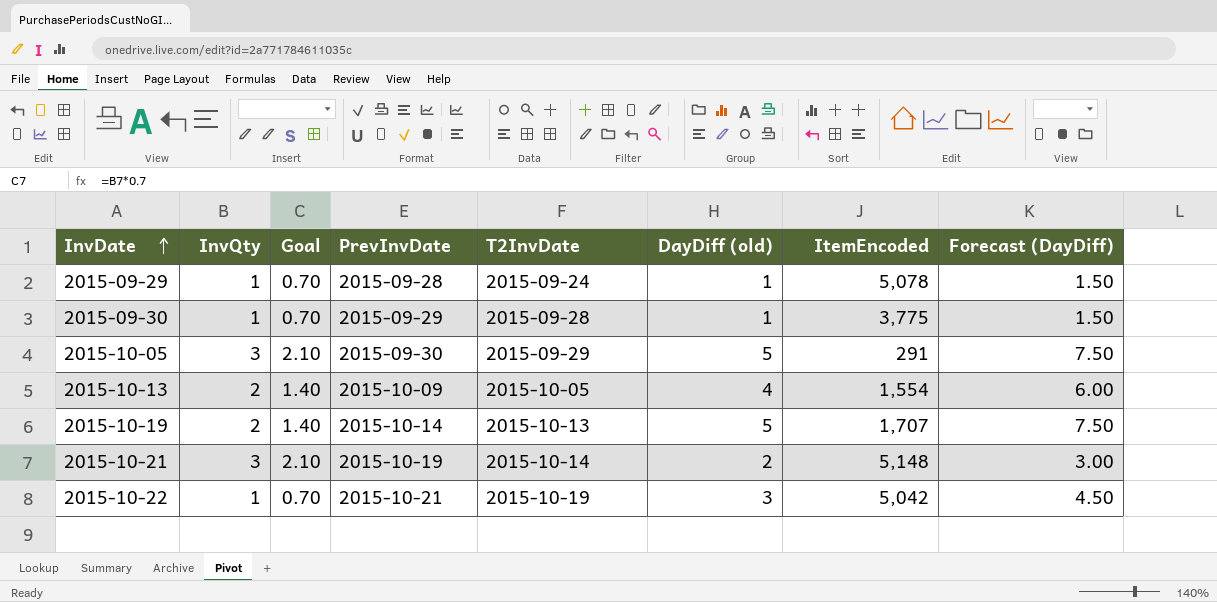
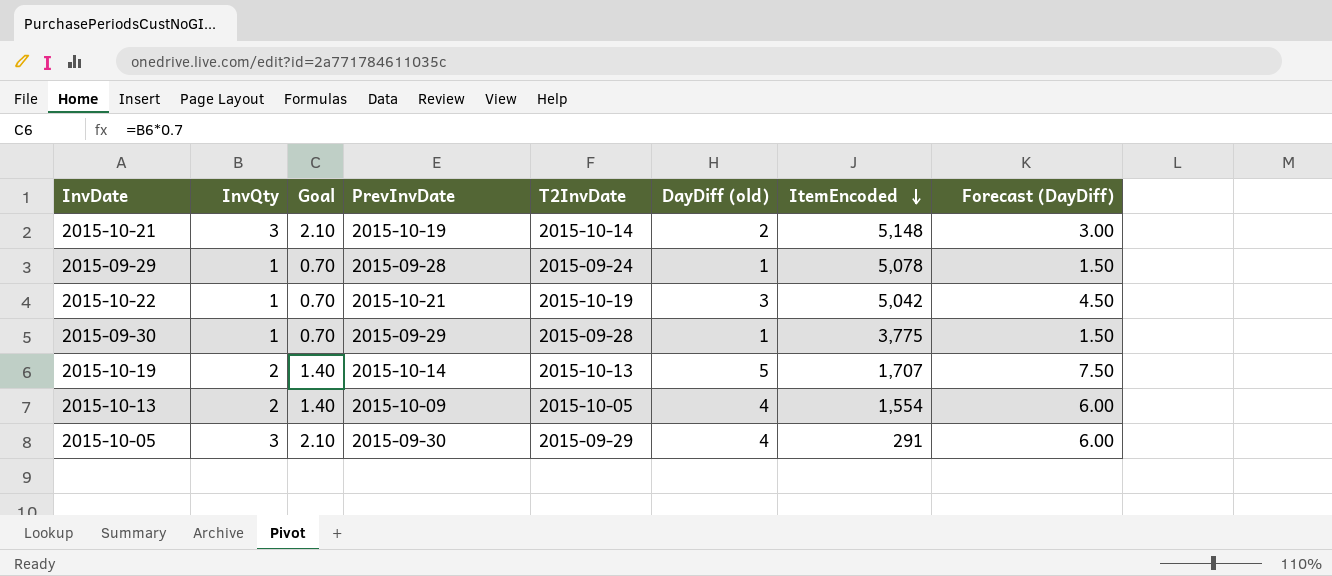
row order: InvDate ascending -> ItemEncoded descending
2015-10-05 | DayDiff (old): 5 -> 4
2015-10-05 | Forecast (DayDiff): 7.50 -> 6.00

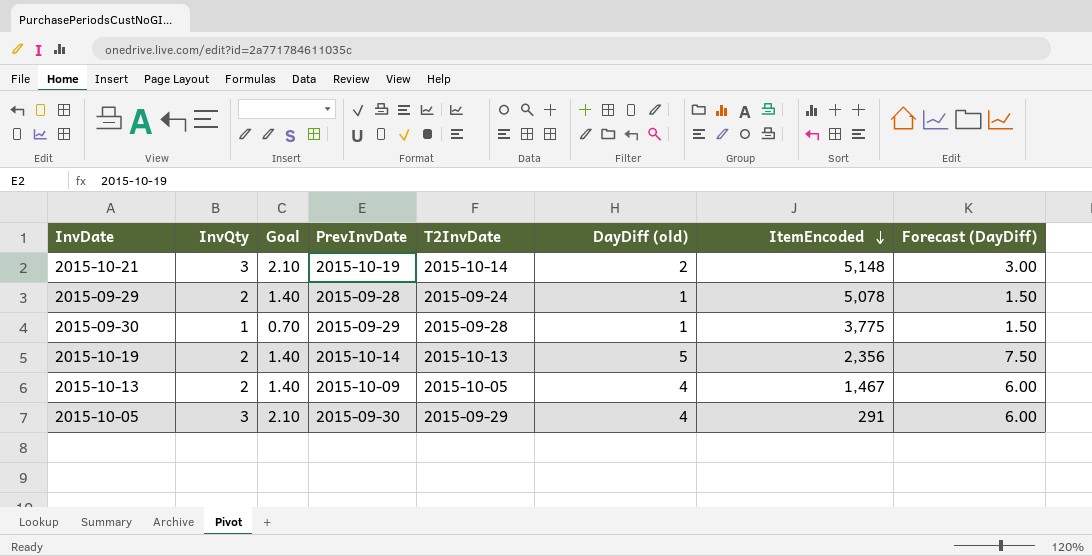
row 2015-10-22: 1 | 0.70 | 2015-10-21 | 2015-10-19 | 3 | 5,042 | 4.50 -> none
2015-09-29 | InvQty: 1 -> 2
2015-09-29 | Goal: 0.70 -> 1.40
2015-10-19 | ItemEncoded: 1,707 -> 2,356
2015-10-13 | ItemEncoded: 1,554 -> 1,467

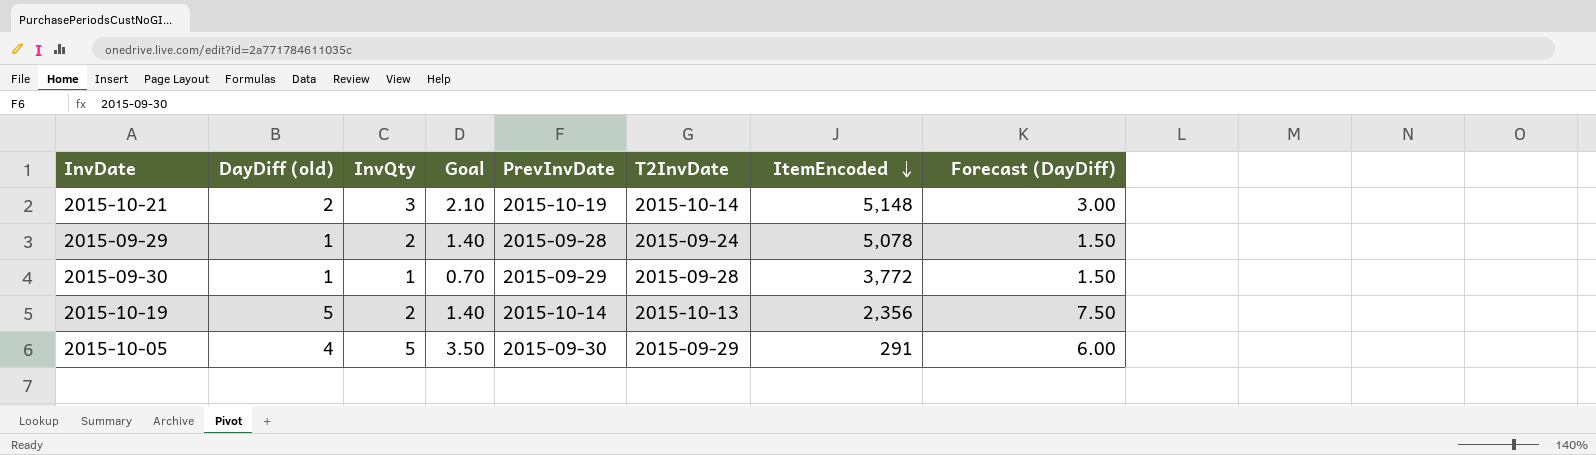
column DayDiff (old) | position: 6 -> 2
row 2015-10-13: 2 | 1.40 | 2015-10-09 | 2015-10-05 | 4 | 1,467 | 6.00 -> none
2015-09-30 | ItemEncoded: 3,775 -> 3,772
2015-10-05 | InvQty: 3 -> 5
2015-10-05 | Goal: 2.10 -> 3.50

